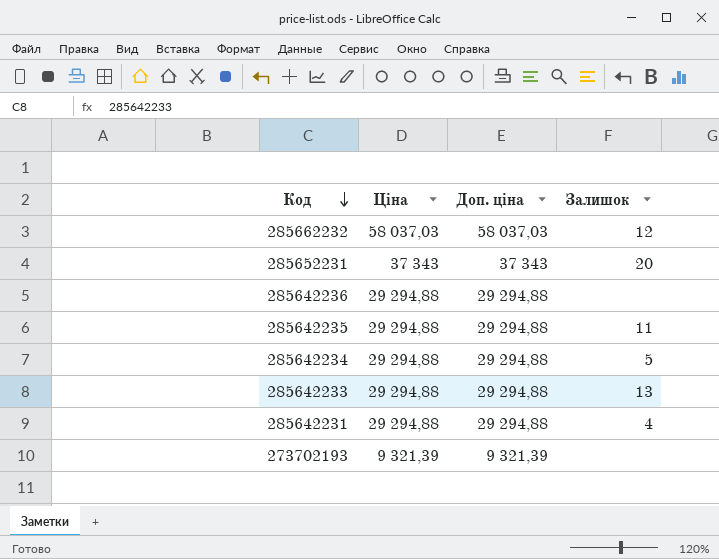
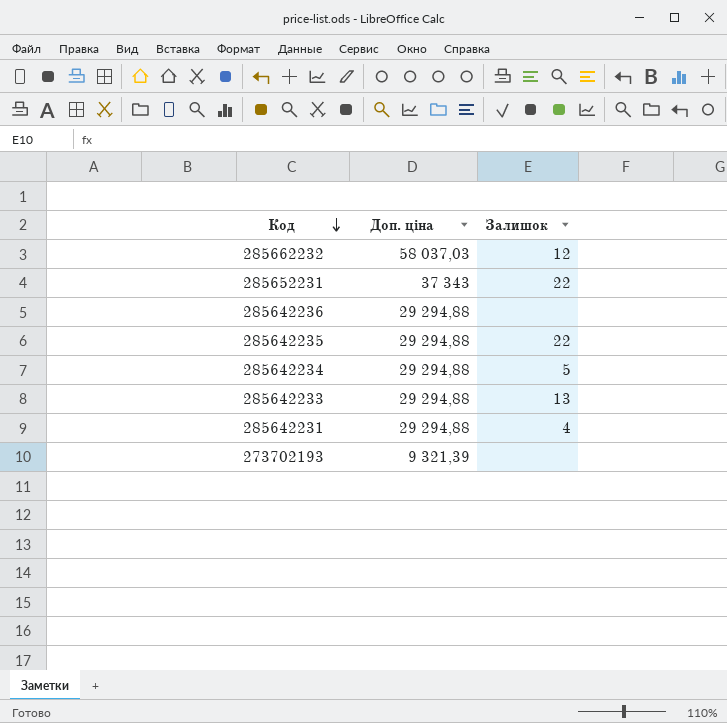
column Ціна | position: 2 -> none
285652231 | Залишок: 20 -> 22
285642235 | Залишок: 11 -> 22

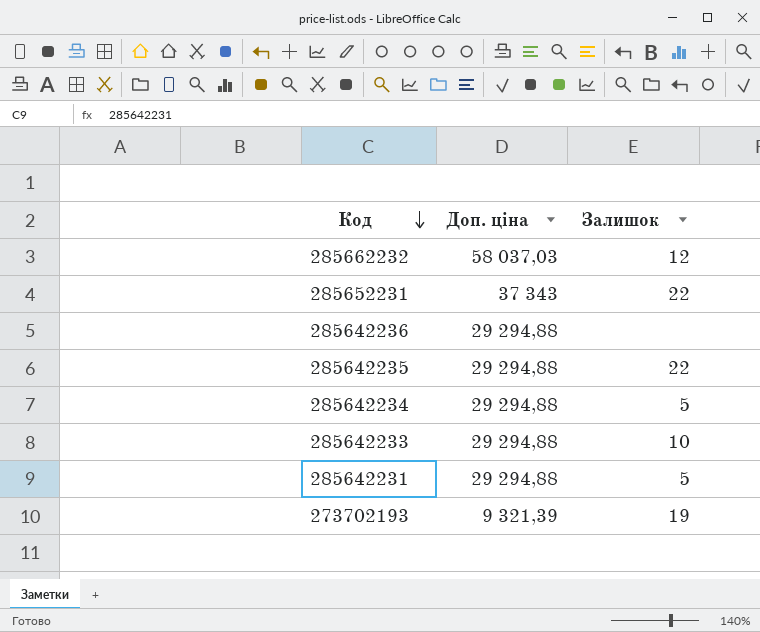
285642233 | Залишок: 13 -> 10
285642231 | Залишок: 4 -> 5
273702193 | Залишок: none -> 19

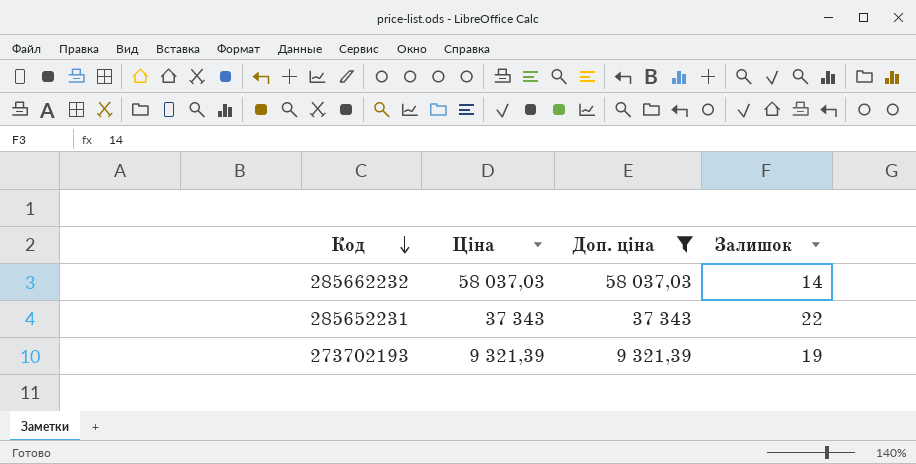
filter: none -> Доп. ціна != 29 294,88
column Ціна | position: none -> 2
285662232 | Залишок: 12 -> 14

